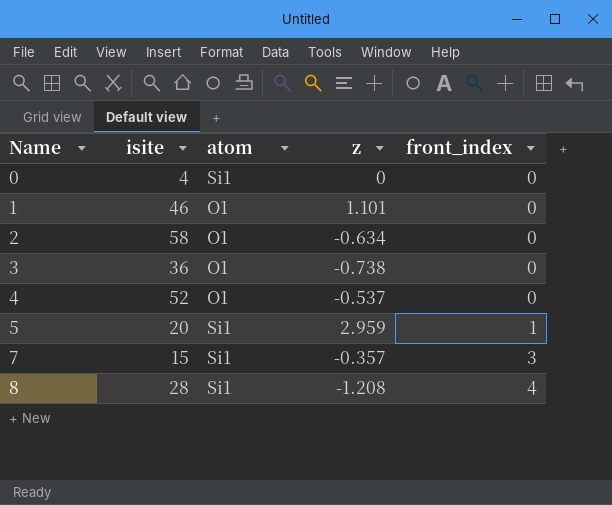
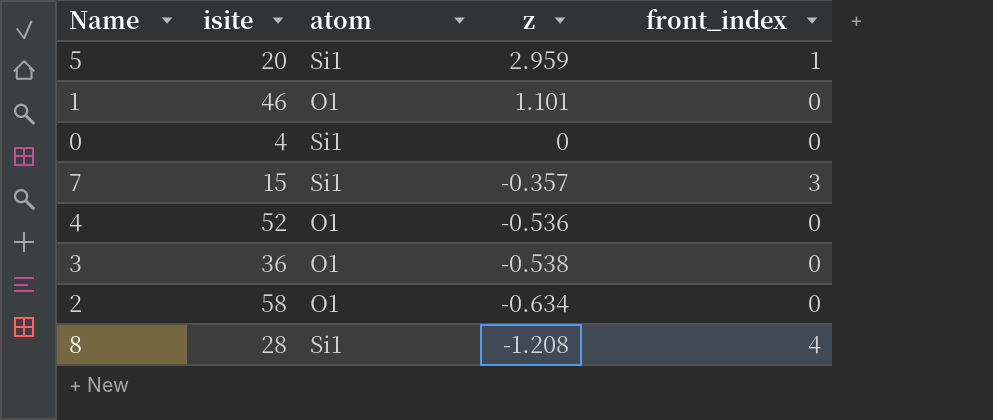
row order: Name ascending -> z descending
4 | z: -0.537 -> -0.536
3 | z: -0.738 -> -0.538

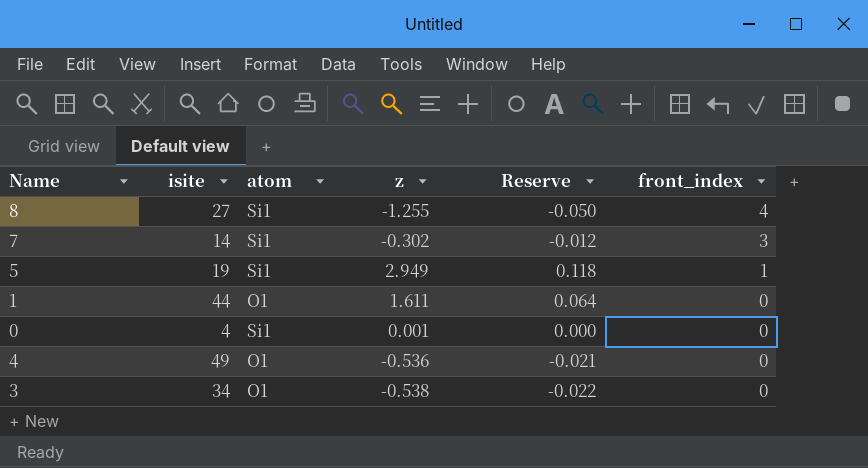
row order: z descending -> front_index descending
column Reserve | formula: none -> [z] * 0.04
row 2: 58 | O1 | -0.634 | 0 -> none
8 | isite: 28 -> 27
8 | z: -1.208 -> -1.255
7 | isite: 15 -> 14
7 | z: -0.357 -> -0.302
5 | isite: 20 -> 19
5 | z: 2.959 -> 2.949
1 | isite: 46 -> 44
1 | z: 1.101 -> 1.611
0 | z: 0 -> 0.001
4 | isite: 52 -> 49
3 | isite: 36 -> 34

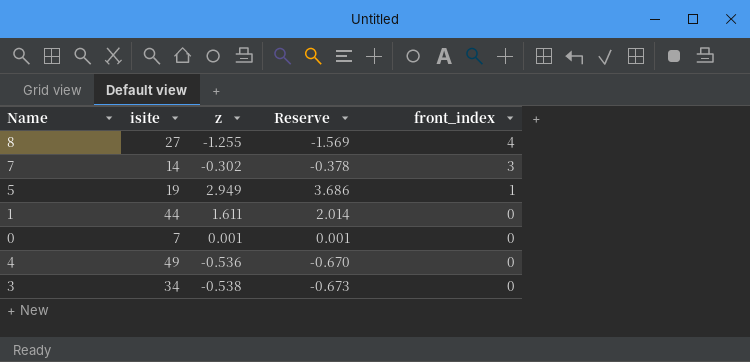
column atom | position: 3 -> none
column Reserve | formula: [z] * 0.04 -> [z] * 1.25
0 | isite: 4 -> 7

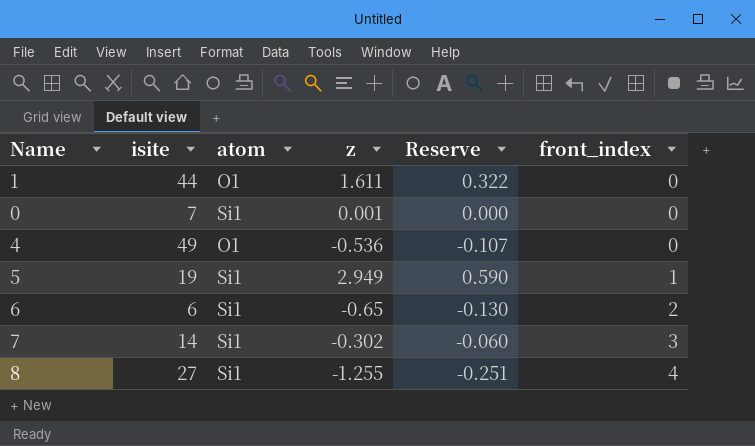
row order: front_index descending -> front_index ascending
column atom | position: none -> 3
column Reserve | formula: [z] * 1.25 -> [z] * 0.2
row 3: 34 | -0.538 | -0.673 | 0 -> none
row 6: none -> 6 | Si1 | -0.65 | -0.130 | 2

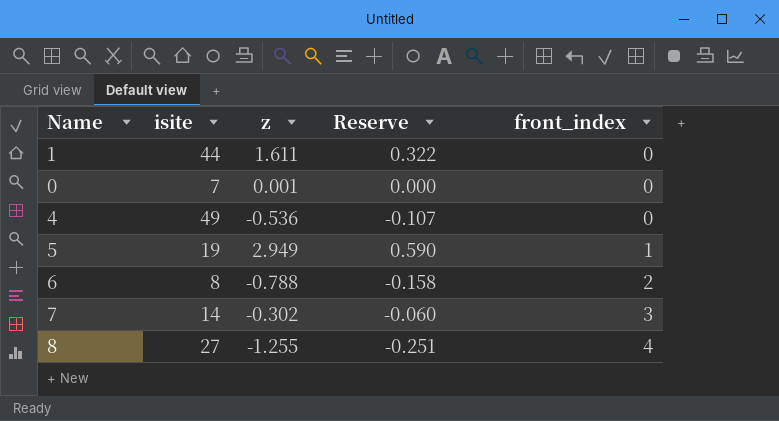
column atom | position: 3 -> none
6 | isite: 6 -> 8
6 | z: -0.65 -> -0.788
6 | Reserve: -0.130 -> -0.158

